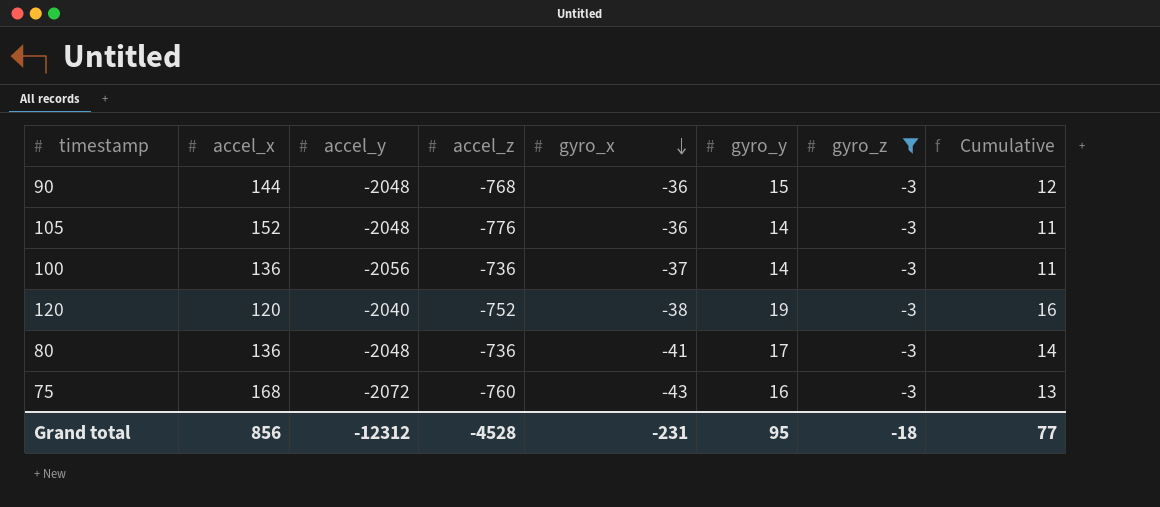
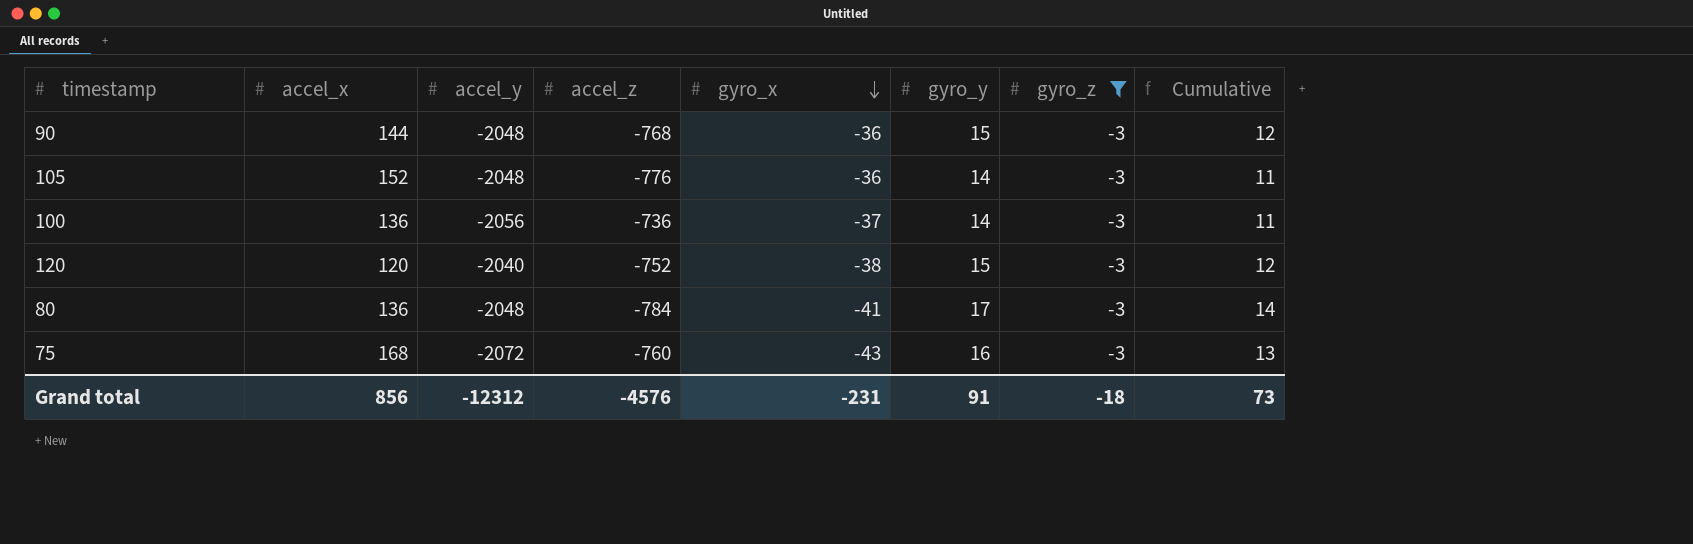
120 | gyro_y: 19 -> 15
120 | Cumulative: 16 -> 12
80 | accel_z: -736 -> -784
Grand total | accel_z: -4528 -> -4576
Grand total | gyro_y: 95 -> 91
Grand total | Cumulative: 77 -> 73

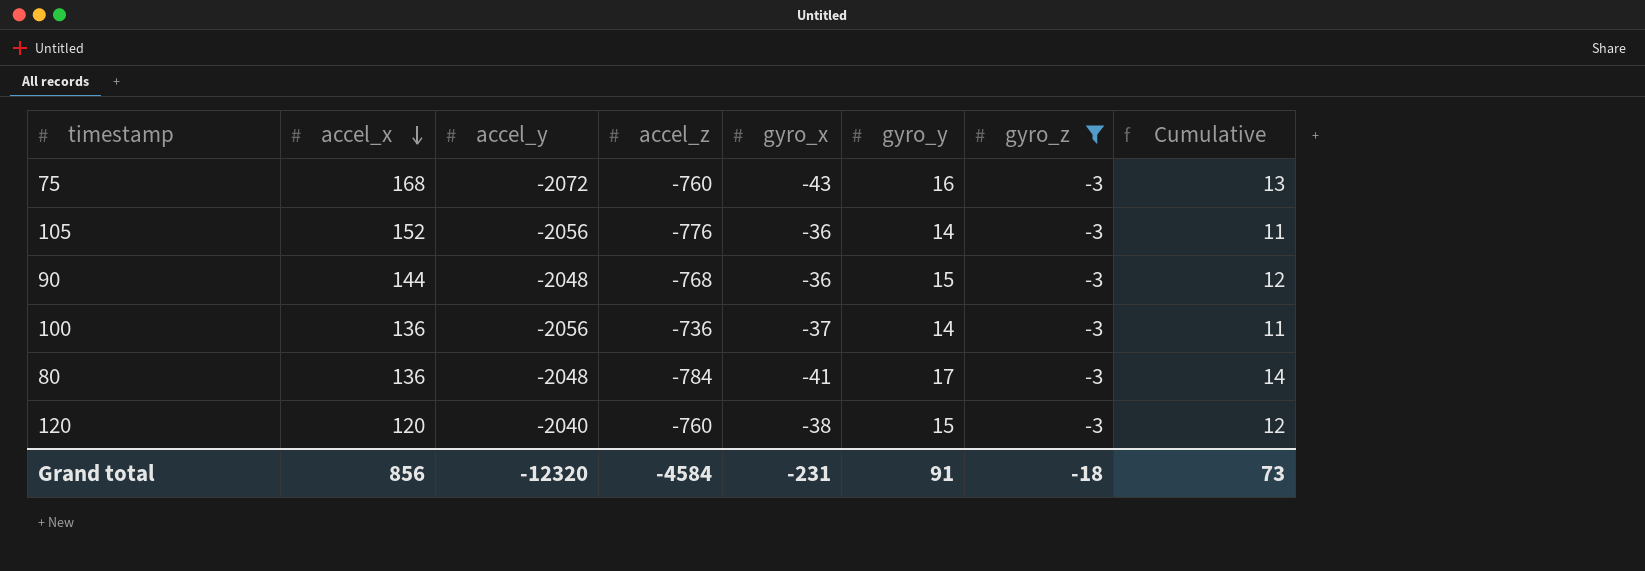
row order: gyro_x descending -> accel_x descending
105 | accel_y: -2048 -> -2056
120 | accel_z: -752 -> -760
Grand total | accel_y: -12312 -> -12320
Grand total | accel_z: -4576 -> -4584

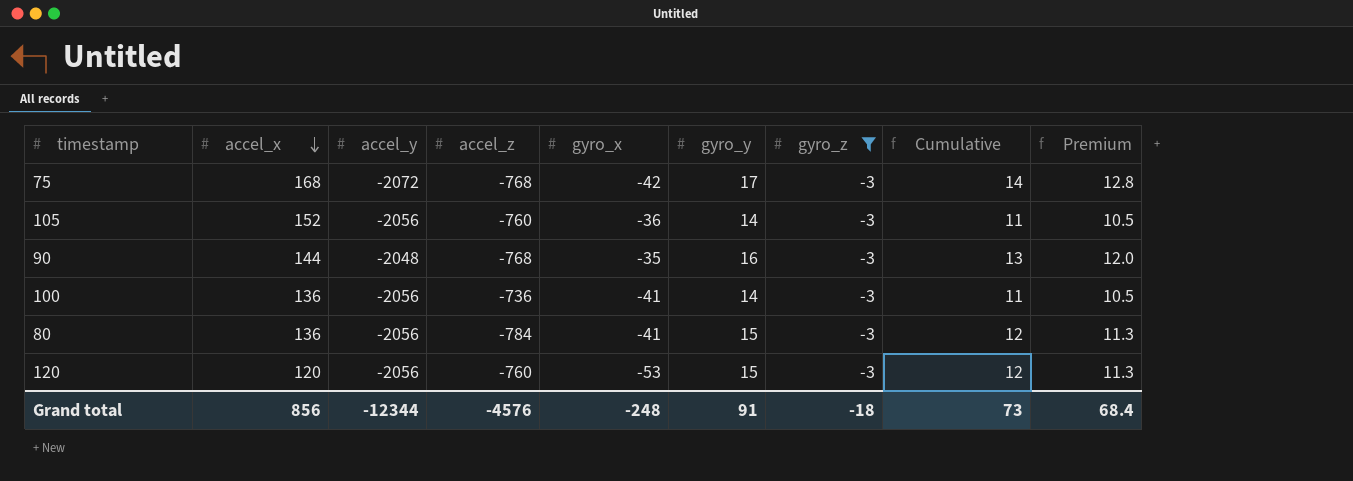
column Premium | formula: none -> [gyro_y] * 0.75
75 | accel_z: -760 -> -768
75 | gyro_x: -43 -> -42
75 | gyro_y: 16 -> 17
75 | Cumulative: 13 -> 14
105 | accel_z: -776 -> -760
90 | gyro_x: -36 -> -35
90 | gyro_y: 15 -> 16
90 | Cumulative: 12 -> 13
100 | gyro_x: -37 -> -41
80 | accel_y: -2048 -> -2056
80 | gyro_y: 17 -> 15
80 | Cumulative: 14 -> 12
120 | accel_y: -2040 -> -2056
120 | gyro_x: -38 -> -53
Grand total | accel_y: -12320 -> -12344
Grand total | accel_z: -4584 -> -4576
Grand total | gyro_x: -231 -> -248

